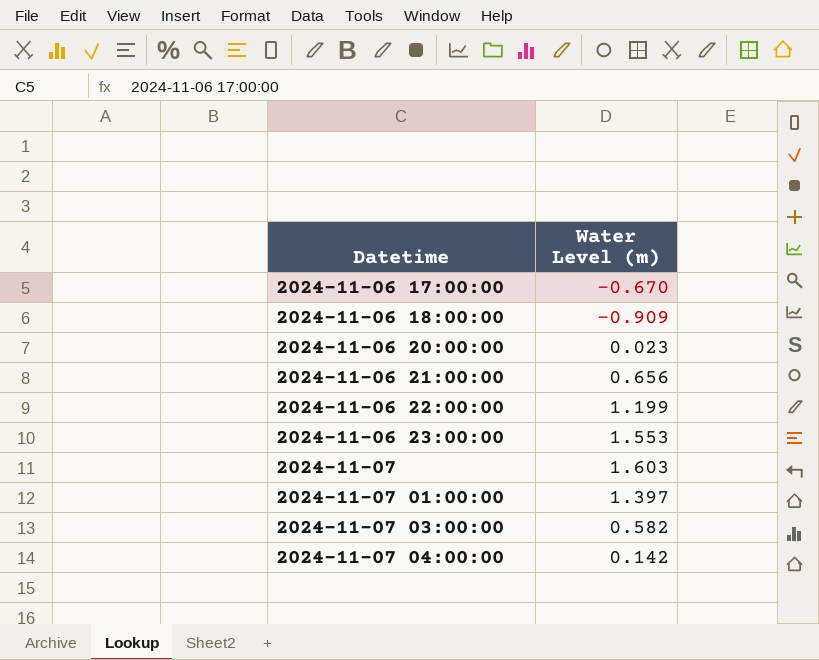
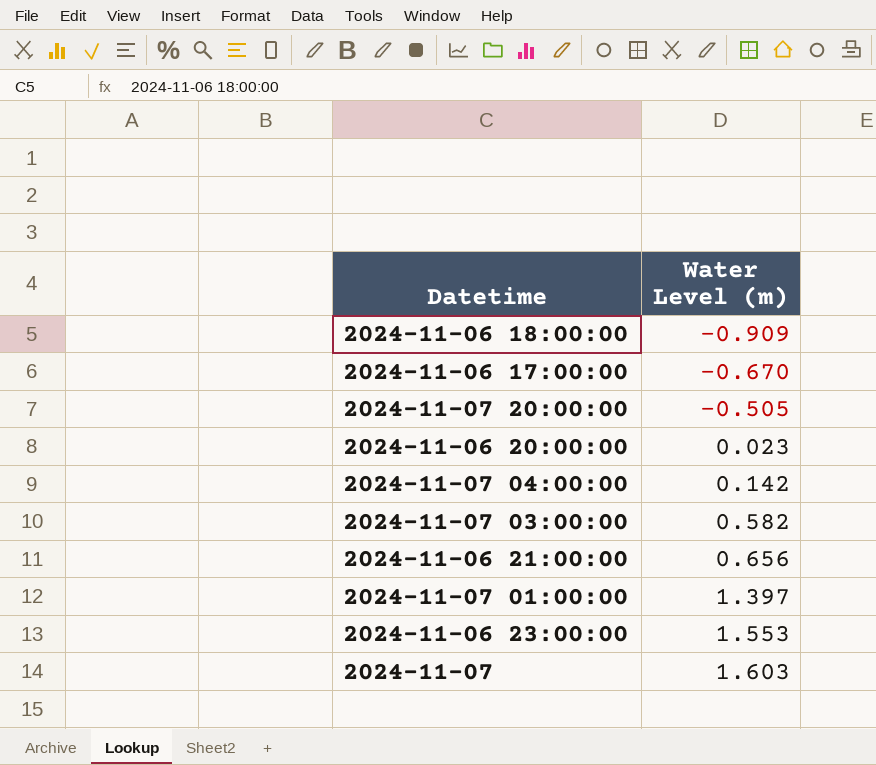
row order: Datetime ascending -> Water Level (m) ascending
row 2024-11-06 22:00:00: 1.199 -> none
row 2024-11-07 20:00:00: none -> -0.505

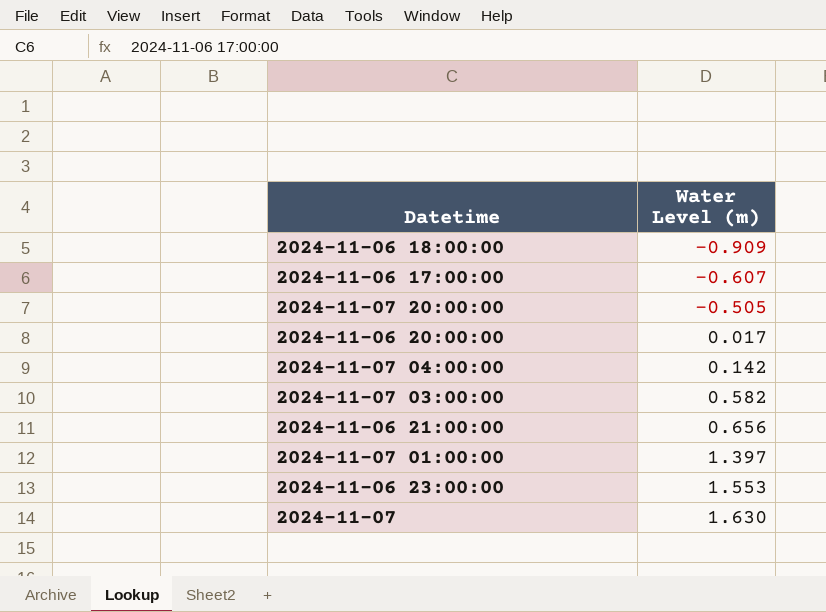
2024-11-06 17:00:00 | Water Level (m): -0.670 -> -0.607
2024-11-06 20:00:00 | Water Level (m): 0.023 -> 0.017
2024-11-07 | Water Level (m): 1.603 -> 1.630

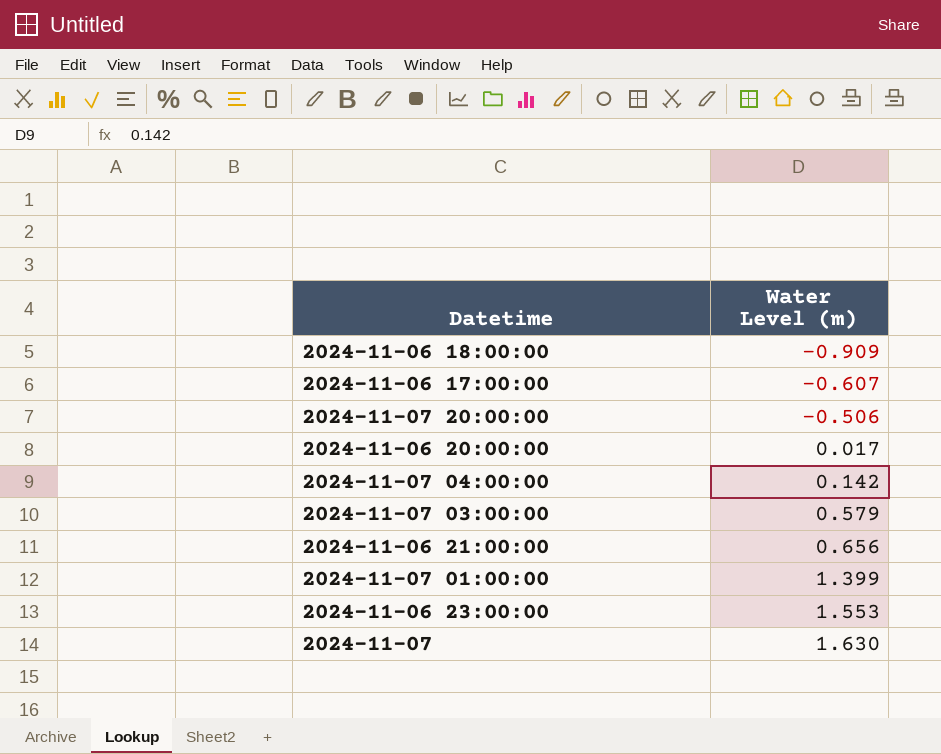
2024-11-07 20:00:00 | Water Level (m): -0.505 -> -0.506
2024-11-07 03:00:00 | Water Level (m): 0.582 -> 0.579
2024-11-07 01:00:00 | Water Level (m): 1.397 -> 1.399

